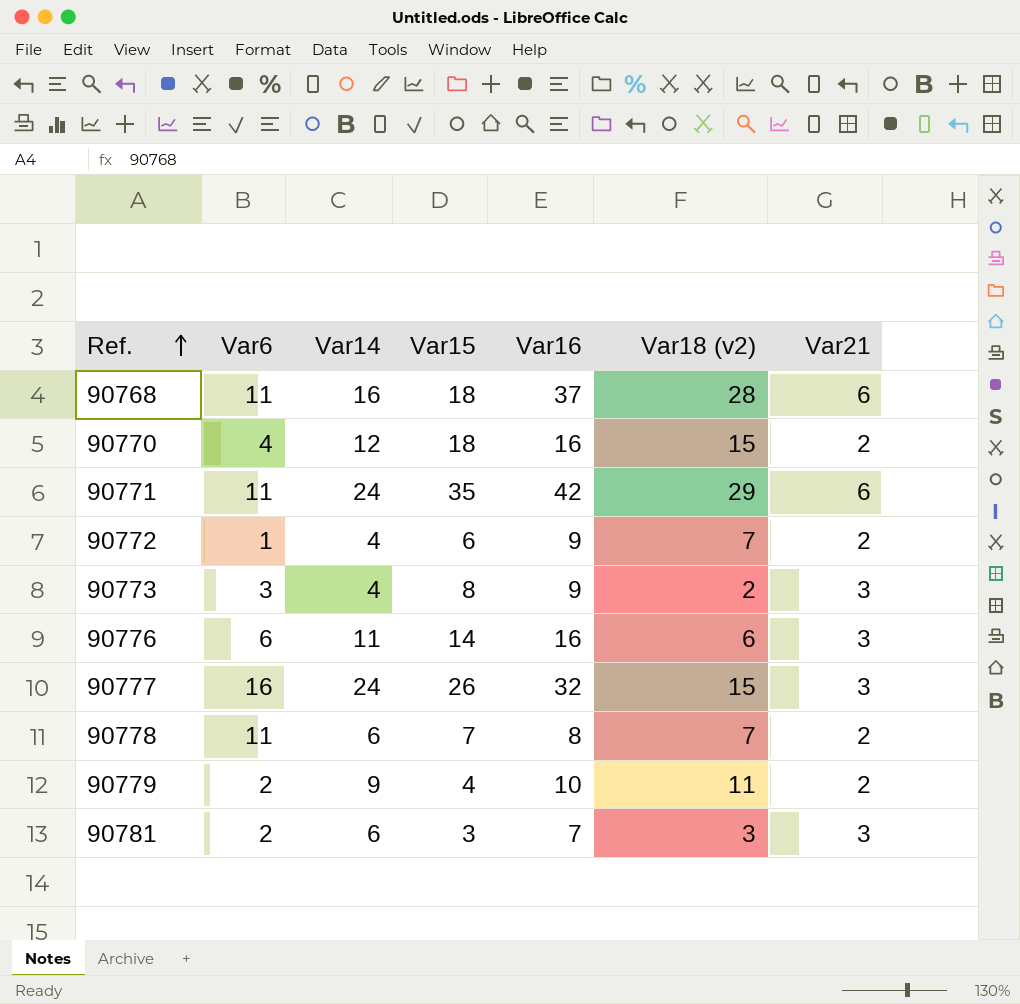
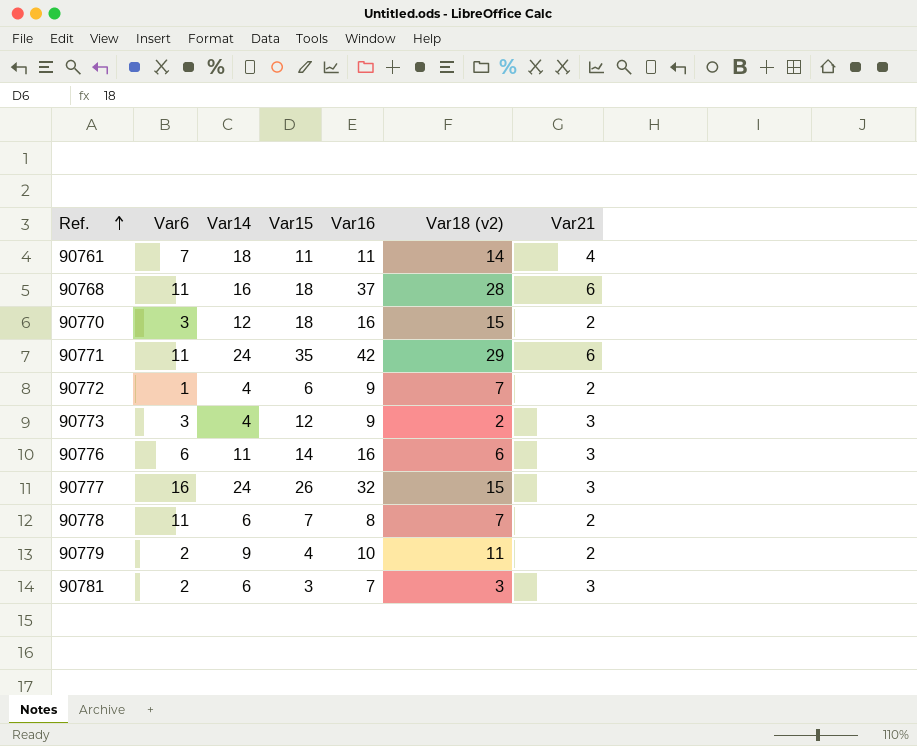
row 90761: none -> 7 | 18 | 11 | 11 | 14 | 4
90770 | Var6: 4 -> 3
90773 | Var15: 8 -> 12

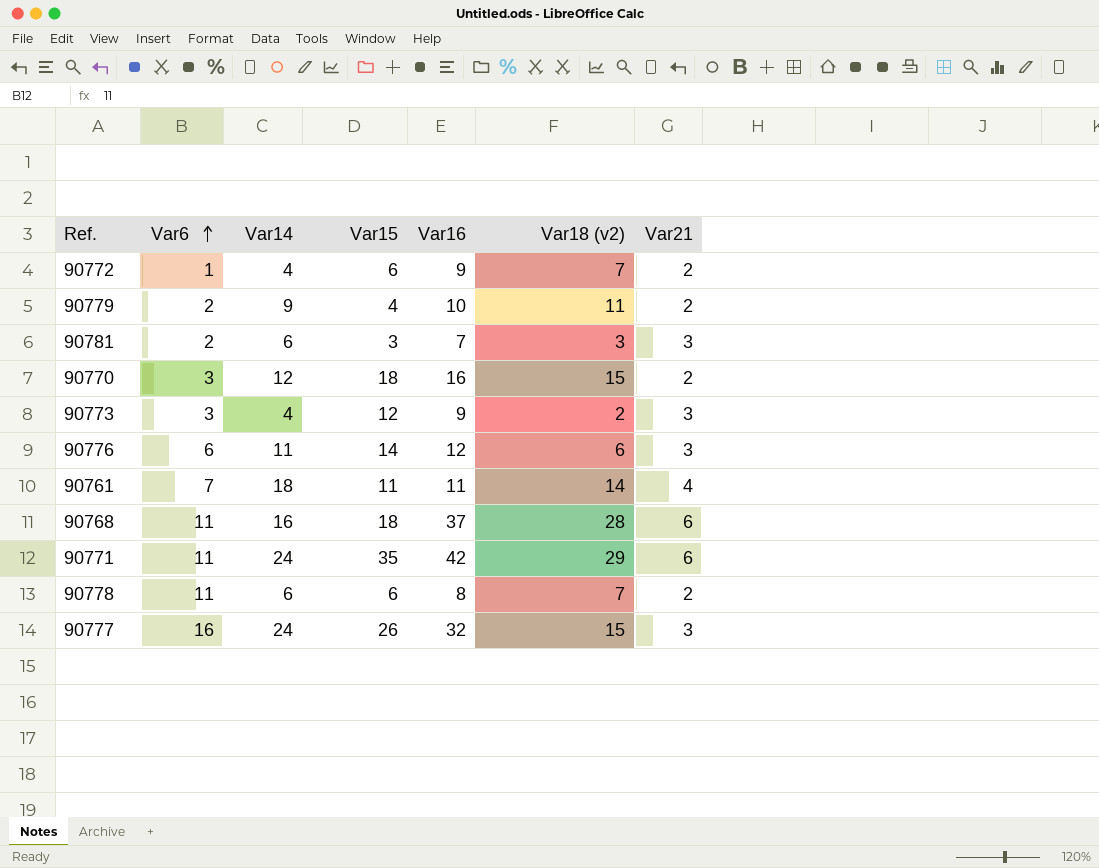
row order: Ref. ascending -> Var6 ascending
90776 | Var16: 16 -> 12
90778 | Var15: 7 -> 6

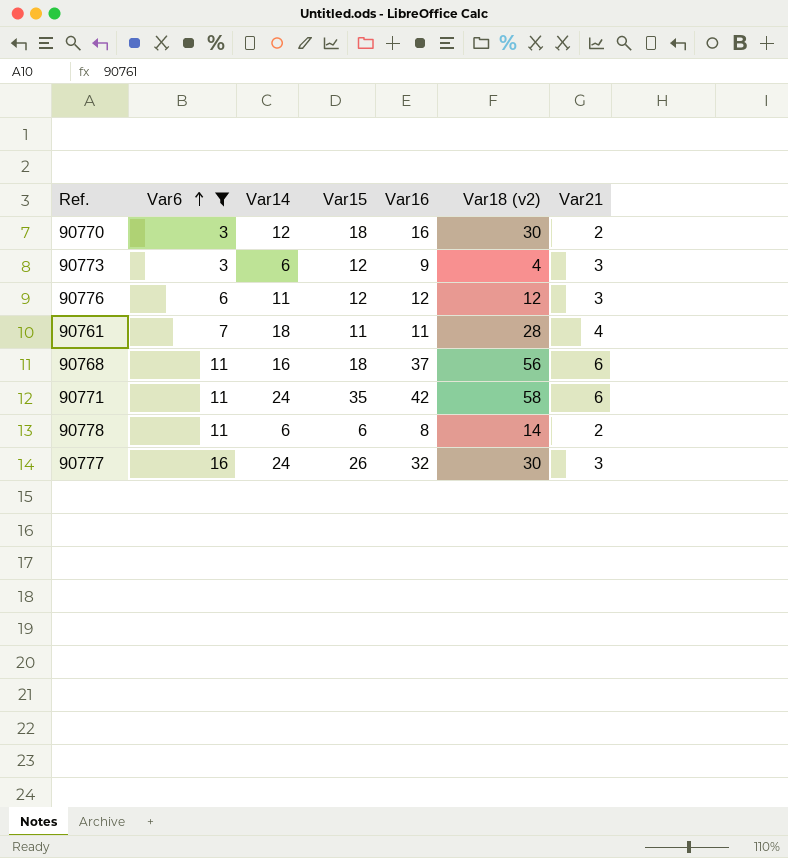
filter: none -> Var6 >= 3
90770 | Var18 (v2): 15 -> 30
90773 | Var14: 4 -> 6
90773 | Var18 (v2): 2 -> 4
90776 | Var15: 14 -> 12
90776 | Var18 (v2): 6 -> 12
90761 | Var18 (v2): 14 -> 28
90768 | Var18 (v2): 28 -> 56
90771 | Var18 (v2): 29 -> 58
90778 | Var18 (v2): 7 -> 14
90777 | Var18 (v2): 15 -> 30

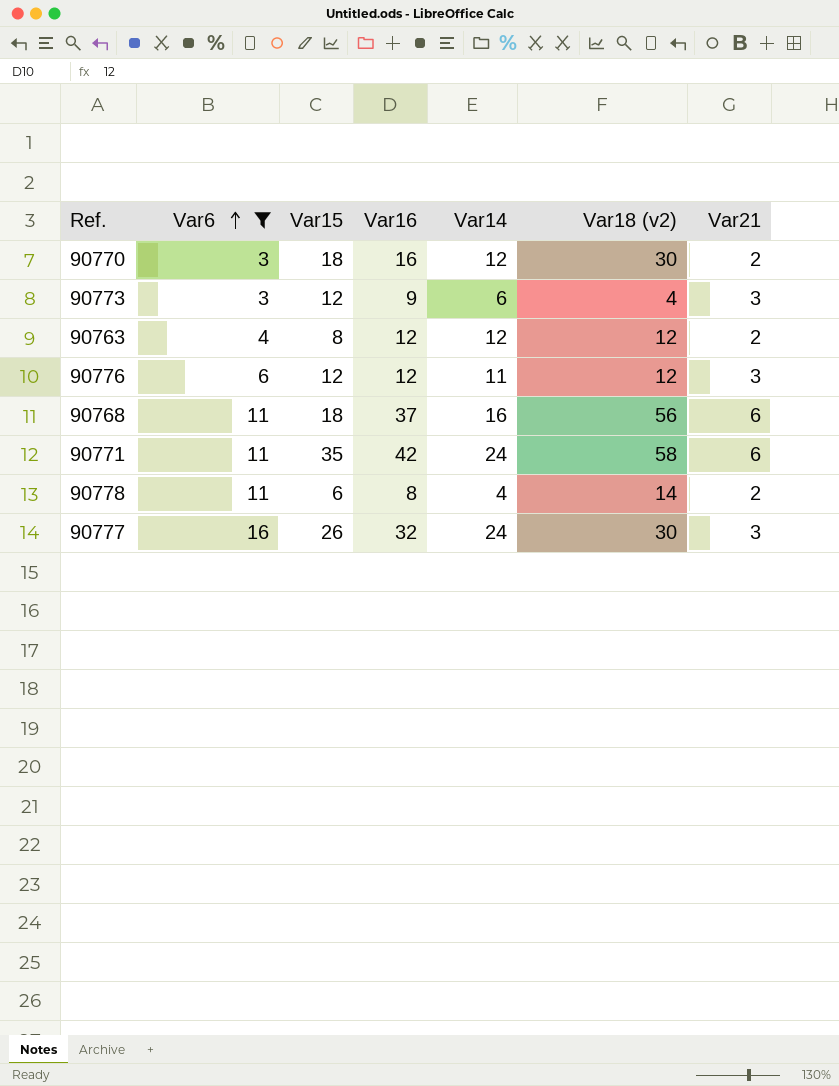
column Var14 | position: 3 -> 5
row 90761: 7 | 18 | 11 | 11 | 28 | 4 -> none
row 90763: none -> 4 | 8 | 12 | 12 | 12 | 2
90778 | Var14: 6 -> 4

